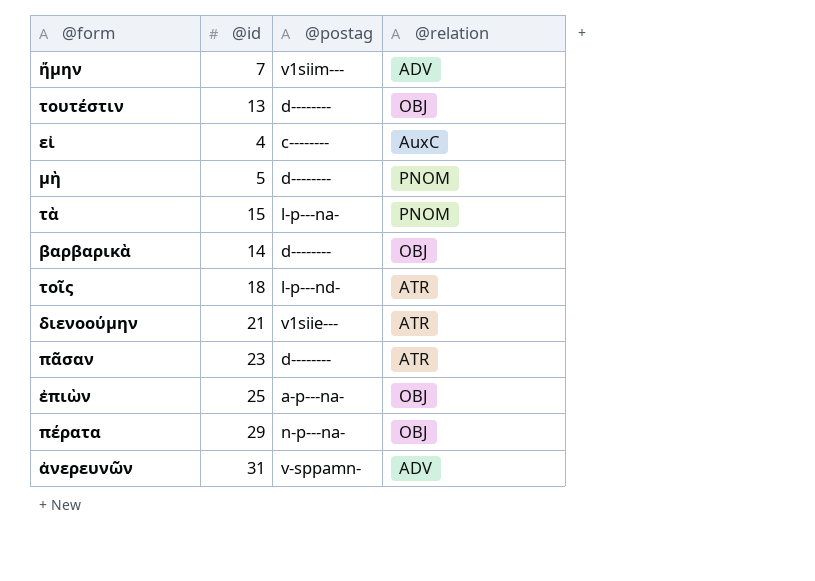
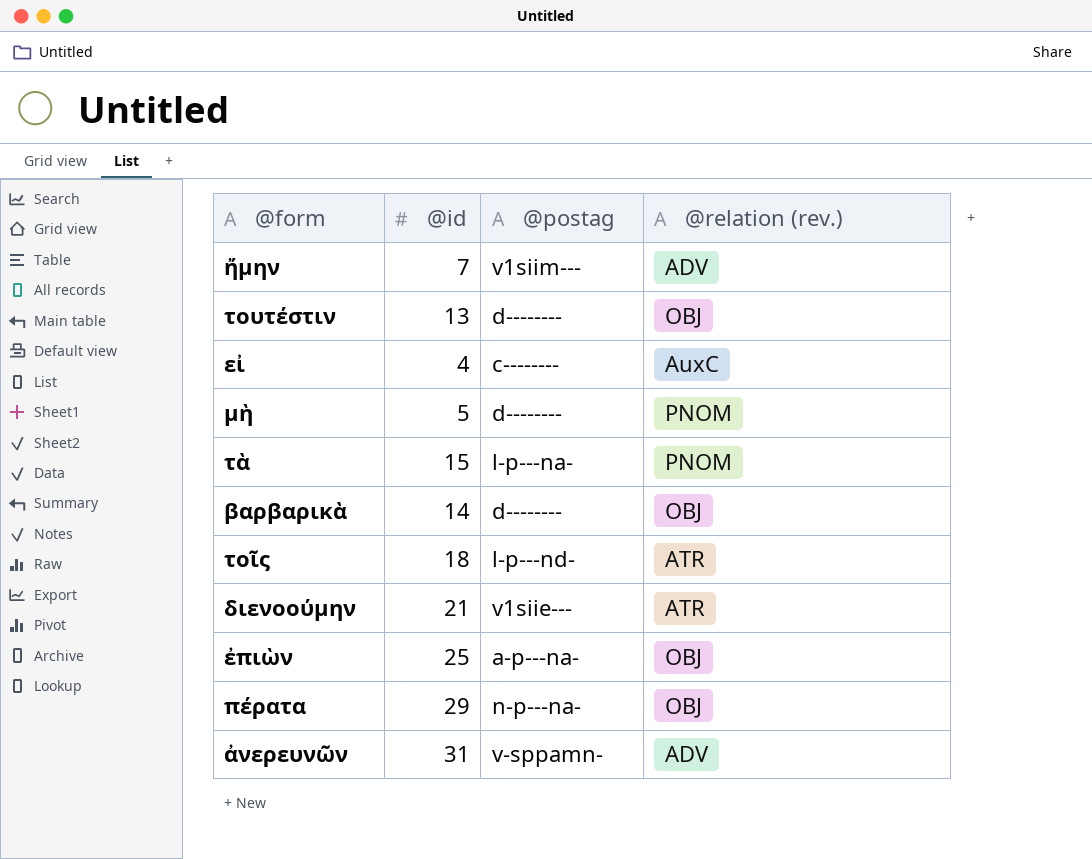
column name: @relation -> @relation (rev.)
row πᾶσαν: 23 | d-------- | ATR -> none

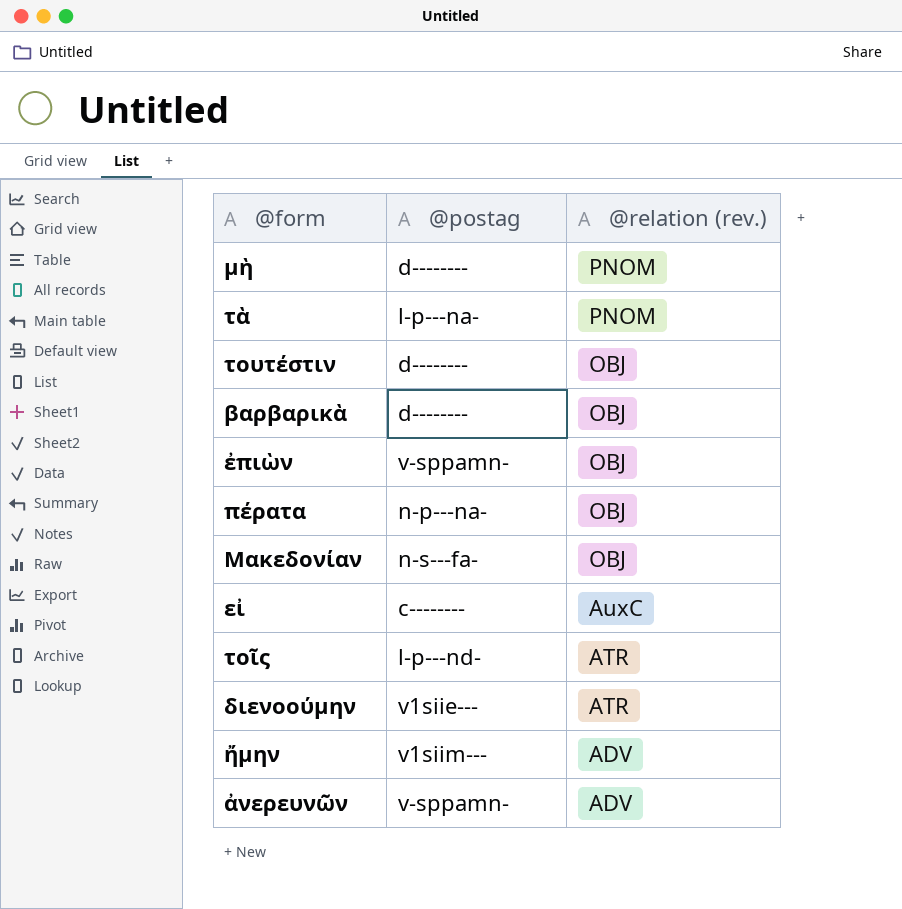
row order: none -> @relation (rev.) descending
column @id | position: 2 -> none
ἐπιὼν | @postag: a-p---na- -> v-sppamn-
row Μακεδονίαν: none -> n-s---fa- | OBJ

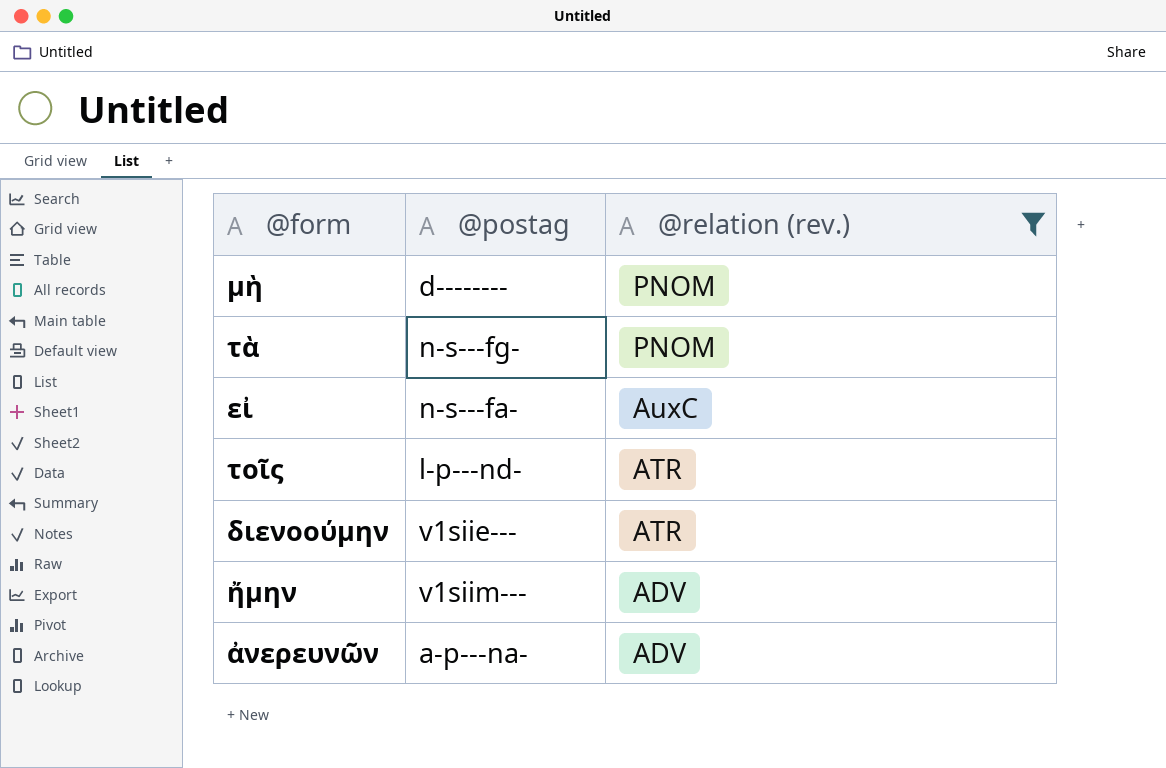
filter: none -> @relation (rev.) != OBJ
τὰ | @postag: l-p---na- -> n-s---fg-
εἰ | @postag: c-------- -> n-s---fa-
ἀνερευνῶν | @postag: v-sppamn- -> a-p---na-

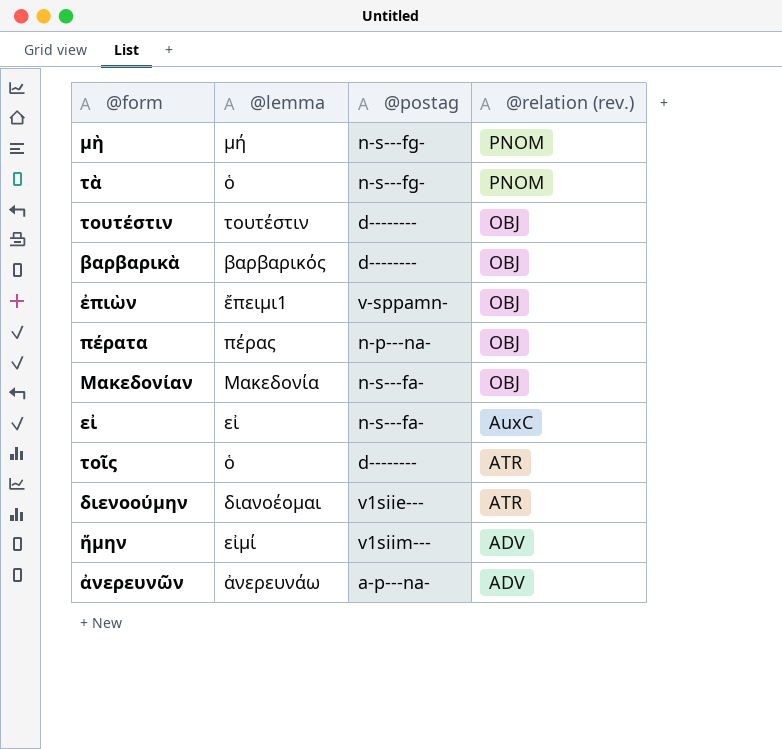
filter: @relation (rev.) != OBJ -> none
column @lemma | position: none -> 2
μὴ | @postag: d-------- -> n-s---fg-
τοῖς | @postag: l-p---nd- -> d--------

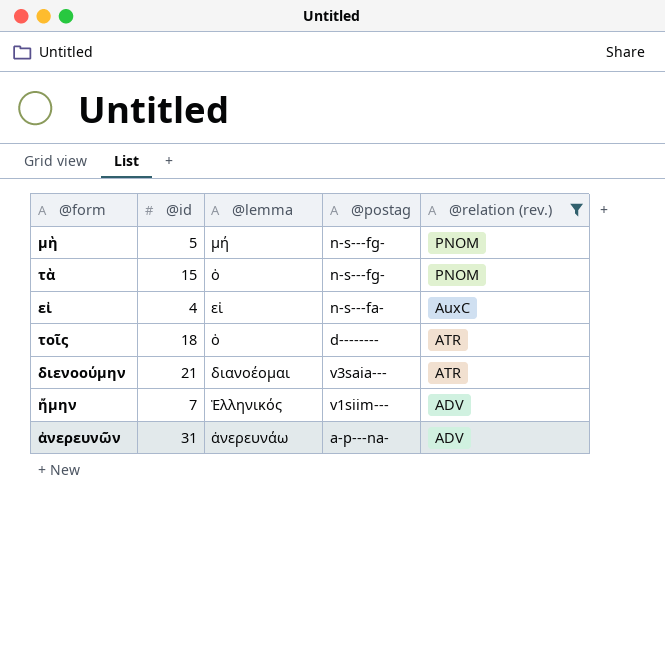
filter: none -> @relation (rev.) != OBJ
column @id | position: none -> 2
διενοούμην | @postag: v1siie--- -> v3saia---
ἤμην | @lemma: εἰμί -> Ἑλληνικός

